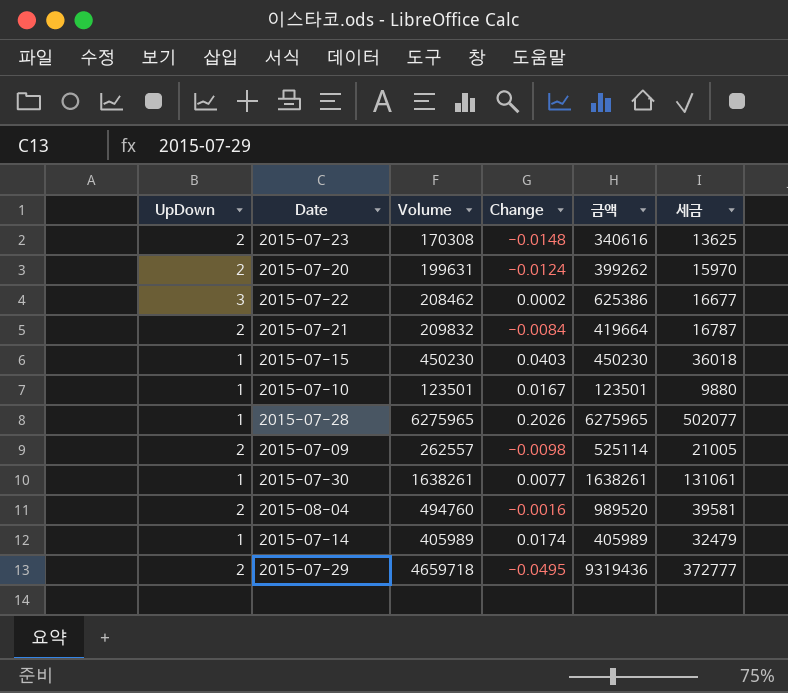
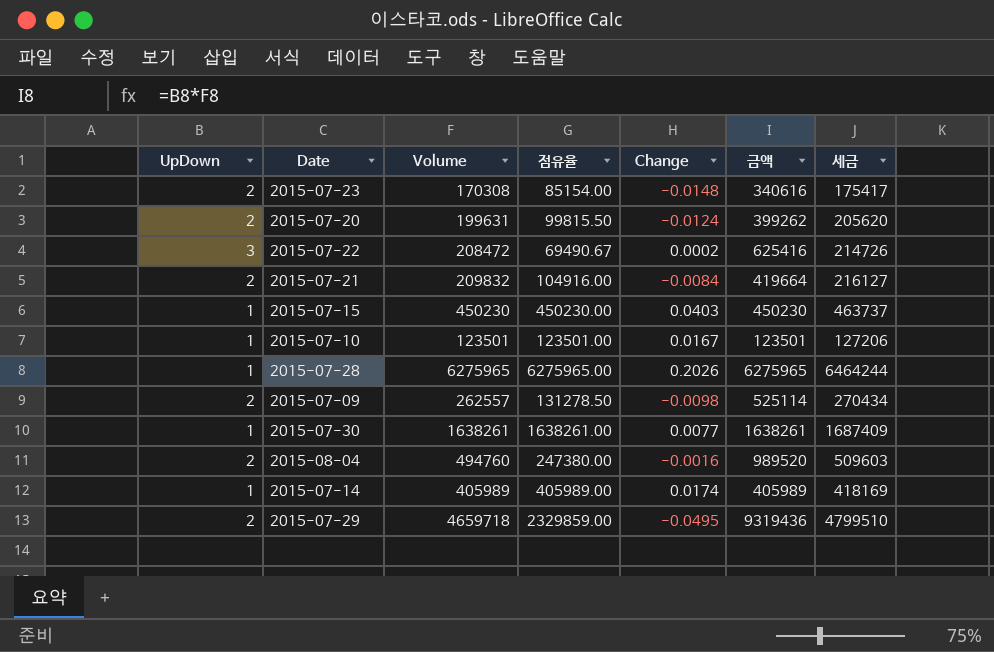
column 점유율 | formula: none -> [Volume] / [UpDown]
column 세금 | formula: [Volume] * 0.08 -> [Volume] * 1.03
2015-07-22 | Volume: 208462 -> 208472
2015-07-22 | 금액: 625386 -> 625416

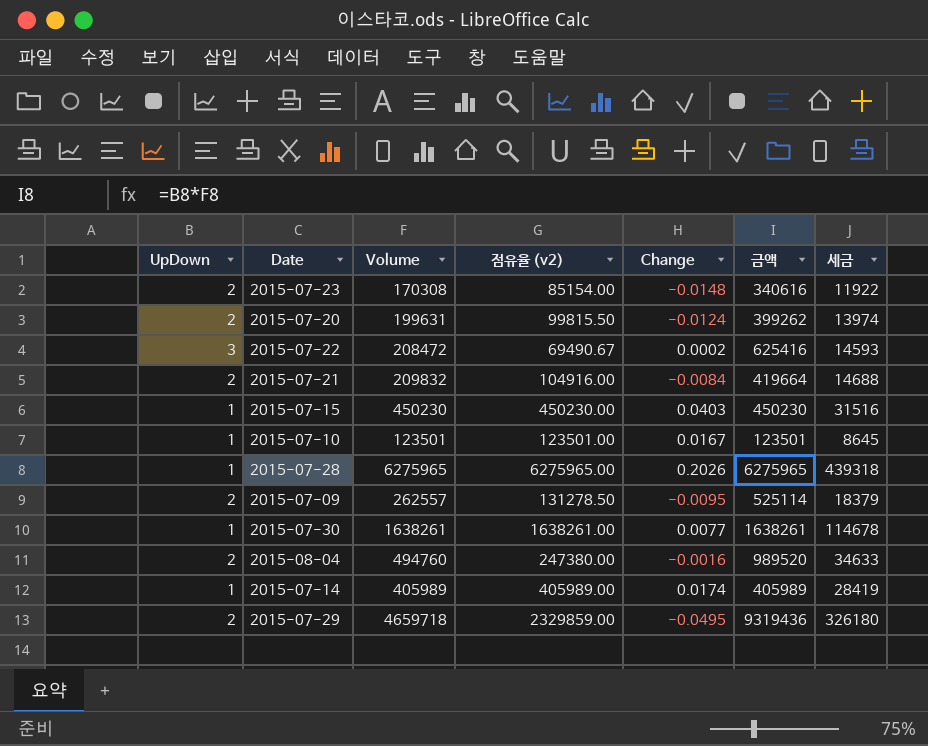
column name: 점유율 -> 점유율 (v2)
column 세금 | formula: [Volume] * 1.03 -> [Volume] * 0.07
2015-07-09 | Change: -0.0098 -> -0.0095

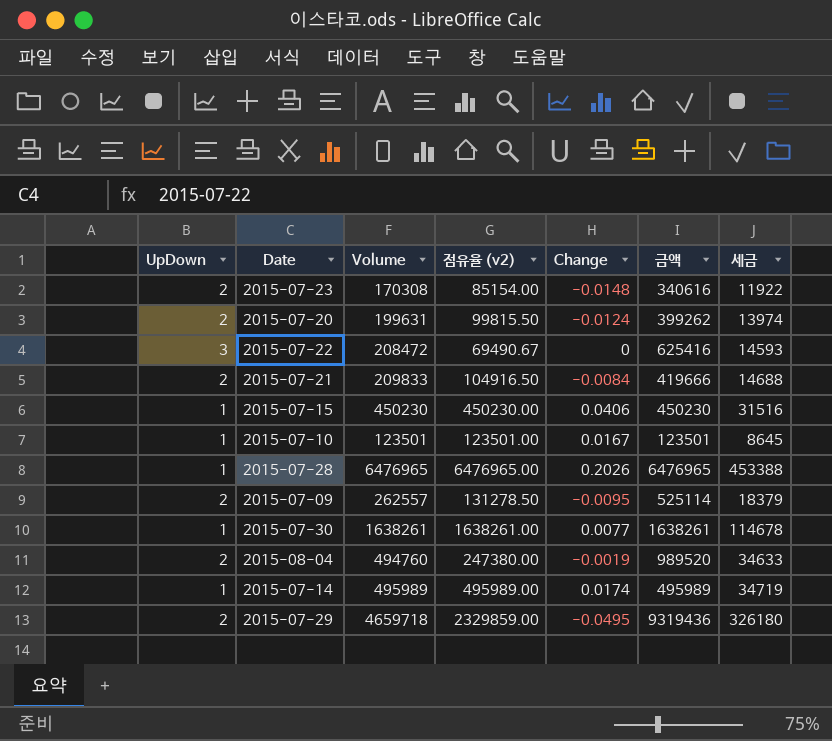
2015-07-22 | Change: 0.0002 -> 0
2015-07-21 | Volume: 209832 -> 209833
2015-07-21 | 점유율 (v2): 104916.00 -> 104916.50
2015-07-21 | 금액: 419664 -> 419666
2015-07-15 | Change: 0.0403 -> 0.0406
2015-07-28 | Volume: 6275965 -> 6476965
2015-07-28 | 점유율 (v2): 6275965.00 -> 6476965.00
2015-07-28 | 금액: 6275965 -> 6476965
2015-07-28 | 세금: 439318 -> 453388
2015-08-04 | Change: -0.0016 -> -0.0019
2015-07-14 | Volume: 405989 -> 495989
2015-07-14 | 점유율 (v2): 405989.00 -> 495989.00
2015-07-14 | 금액: 405989 -> 495989
2015-07-14 | 세금: 28419 -> 34719

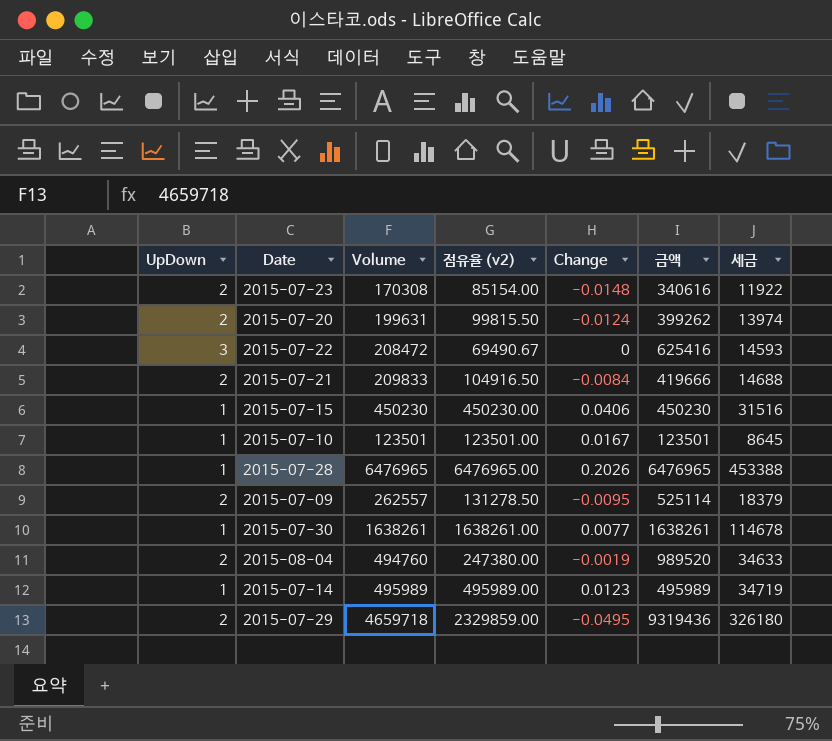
2015-07-14 | Change: 0.0174 -> 0.0123

